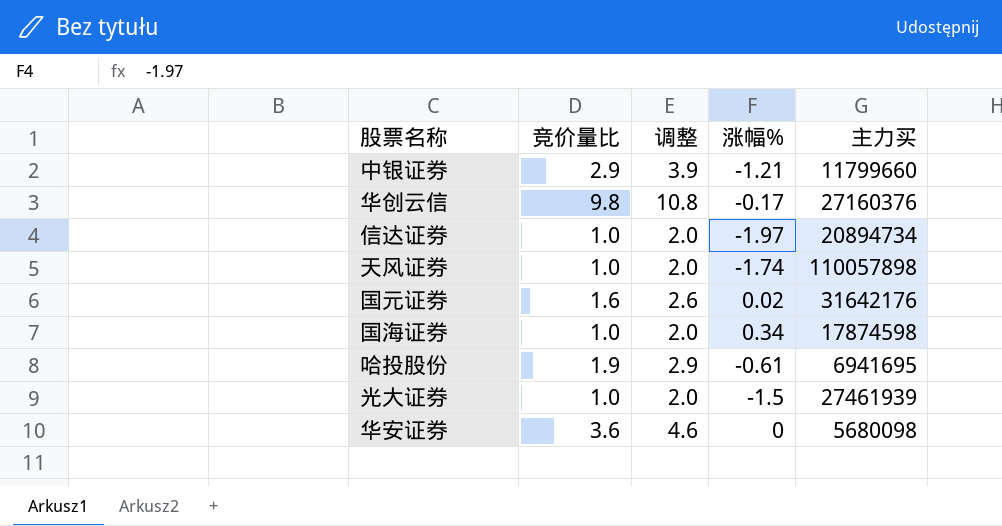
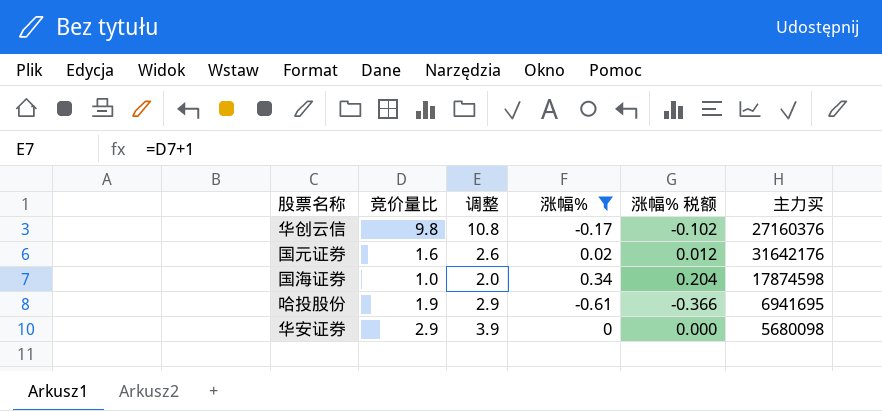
filter: none -> 涨幅% >= -0.61
column 涨幅% 税额 | formula: none -> [涨幅%] * 0.6
华安证券 | 竞价量比: 3.6 -> 2.9
华安证券 | 调整: 4.6 -> 3.9

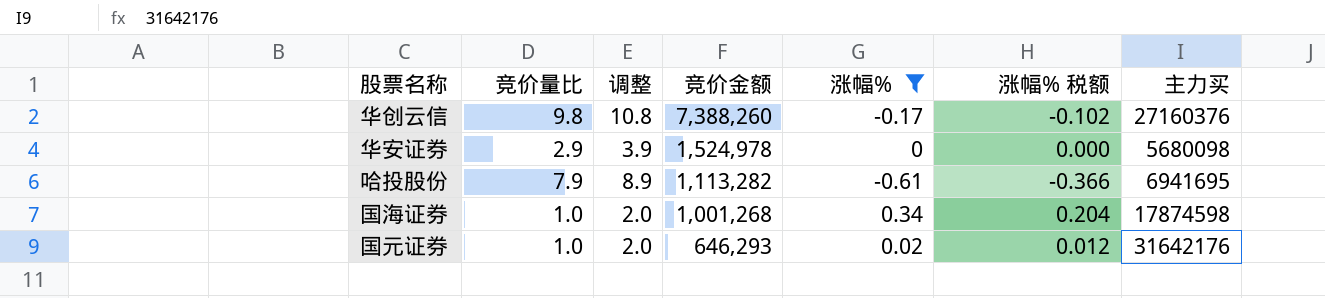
row order: none -> 竞价金额 descending
column 竞价金额 | position: none -> 4
哈投股份 | 竞价量比: 1.9 -> 7.9
哈投股份 | 调整: 2.9 -> 8.9
国元证券 | 竞价量比: 1.6 -> 1.0
国元证券 | 调整: 2.6 -> 2.0

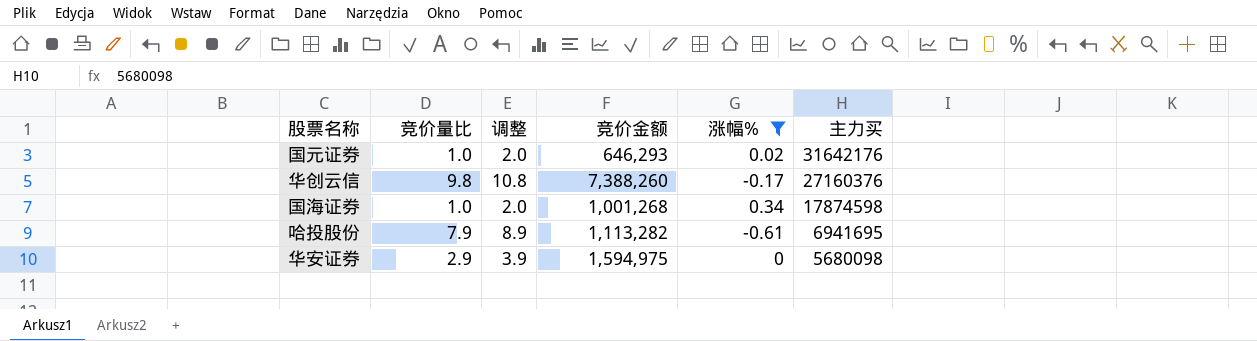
row order: 竞价金额 descending -> 主力买 descending
column 涨幅% 税额 | formula: [涨幅%] * 0.6 -> none
华安证券 | 竞价金额: 1,524,978 -> 1,594,975

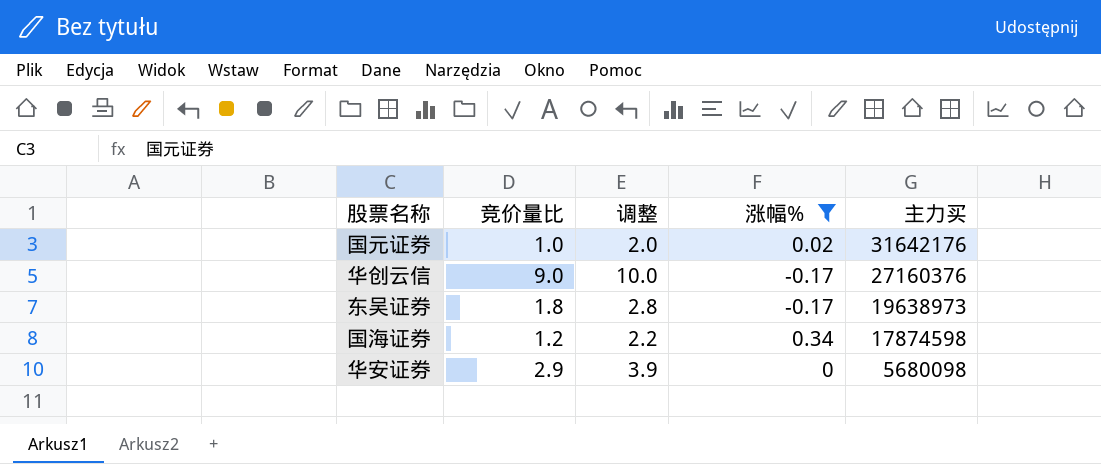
column 竞价金额 | position: 4 -> none
row 哈投股份: 7.9 | 8.9 | 1,113,282 | -0.61 | 6941695 -> none
华创云信 | 竞价量比: 9.8 -> 9.0
华创云信 | 调整: 10.8 -> 10.0
row 东吴证券: none -> 1.8 | 2.8 | -0.17 | 19638973
国海证券 | 竞价量比: 1.0 -> 1.2
国海证券 | 调整: 2.0 -> 2.2

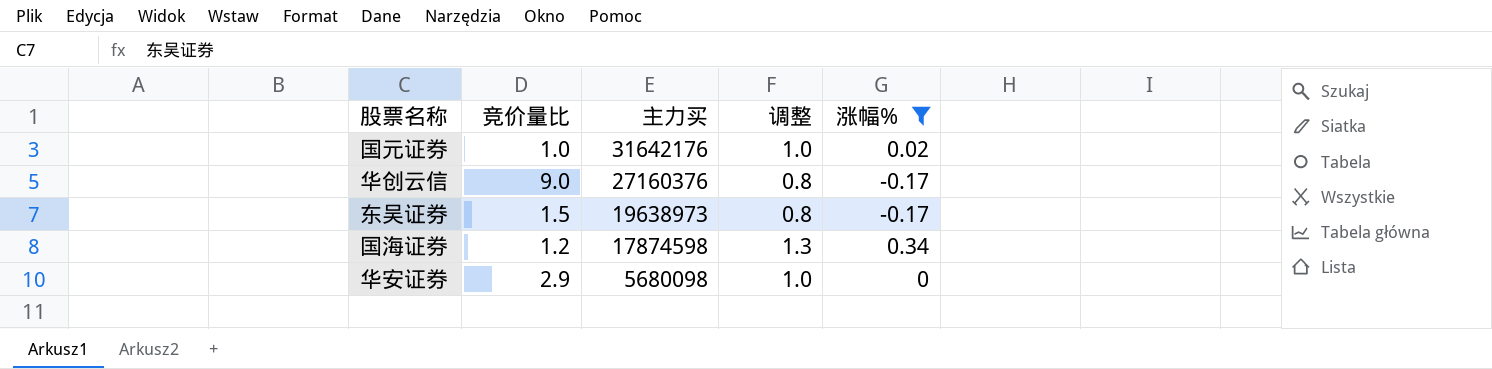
column 主力买 | position: 5 -> 3
column 调整 | formula: [竞价量比] + 1 -> [涨幅%] + 1
东吴证券 | 竞价量比: 1.8 -> 1.5

